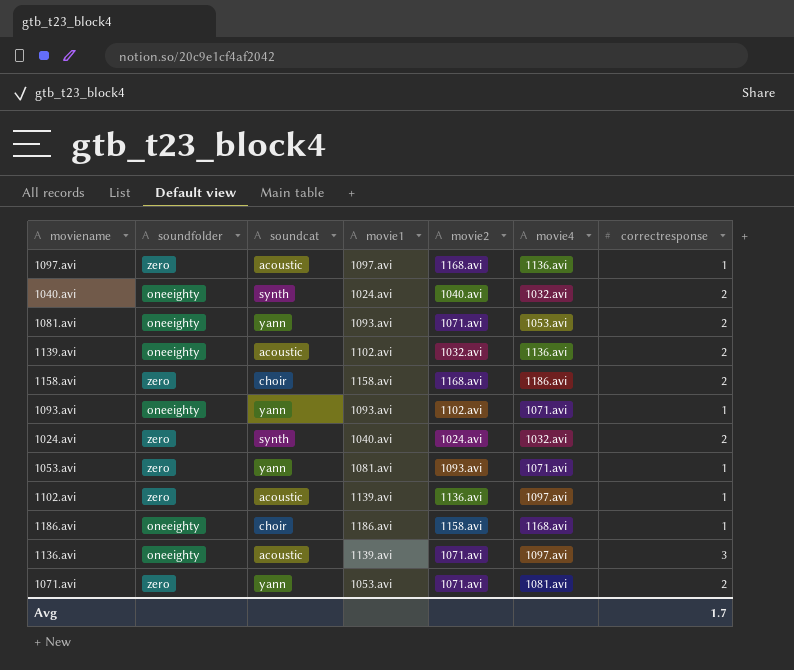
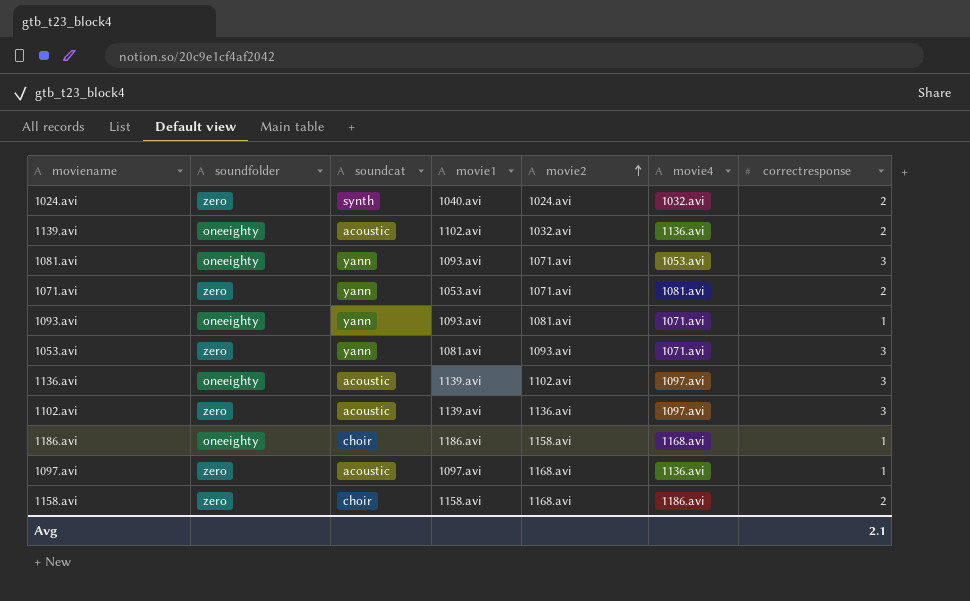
row order: none -> movie2 ascending
row 1040.avi: oneeighty | synth | 1024.avi | 1040.avi | 1032.avi | 2 -> none
1081.avi | correctresponse: 2 -> 3
1093.avi | movie2: 1102.avi -> 1081.avi
1053.avi | correctresponse: 1 -> 3
1136.avi | movie2: 1071.avi -> 1102.avi
1102.avi | correctresponse: 1 -> 3
Avg | correctresponse: 1.7 -> 2.1

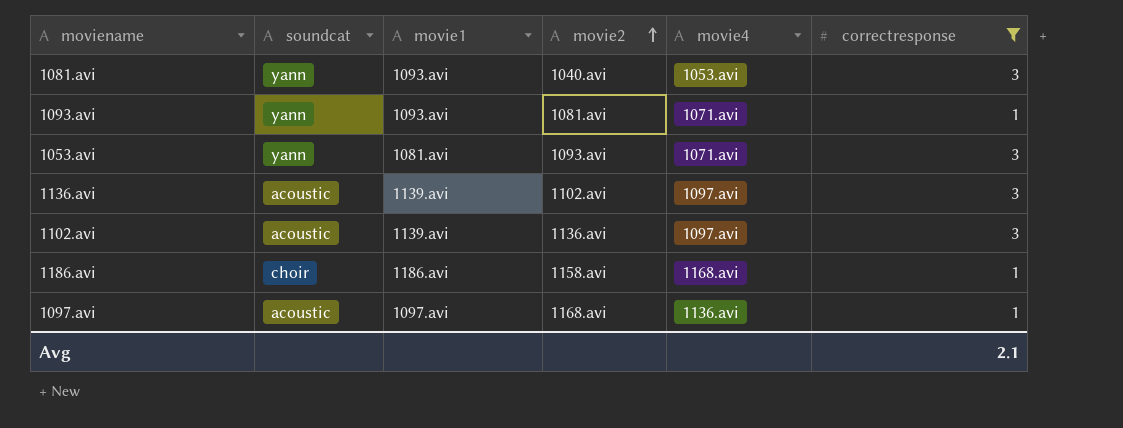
filter: none -> correctresponse != 2
column soundfolder | position: 2 -> none
1081.avi | movie2: 1071.avi -> 1040.avi

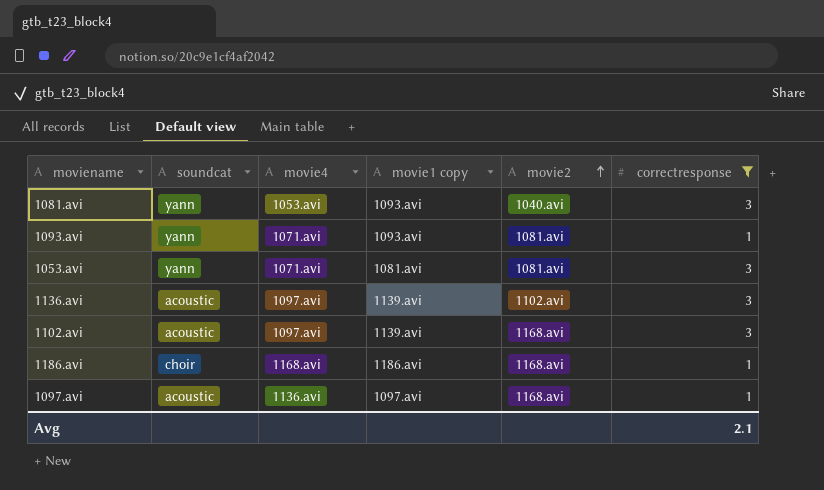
column movie4 | position: 5 -> 3
column name: movie1 -> movie1 copy
1053.avi | movie2: 1093.avi -> 1081.avi
1102.avi | movie2: 1136.avi -> 1168.avi
1186.avi | movie2: 1158.avi -> 1168.avi

